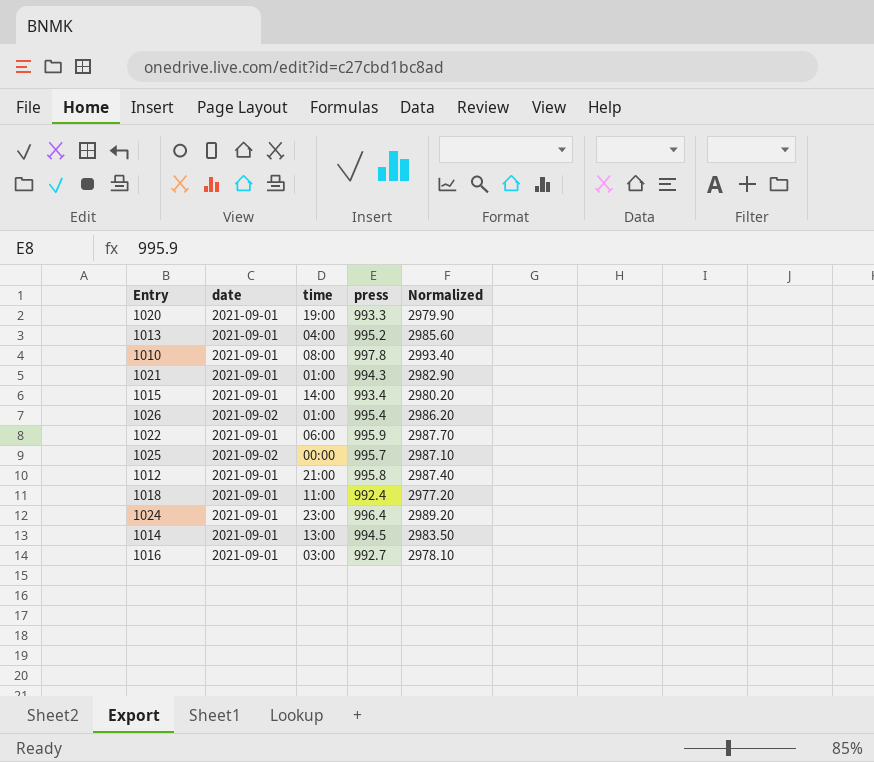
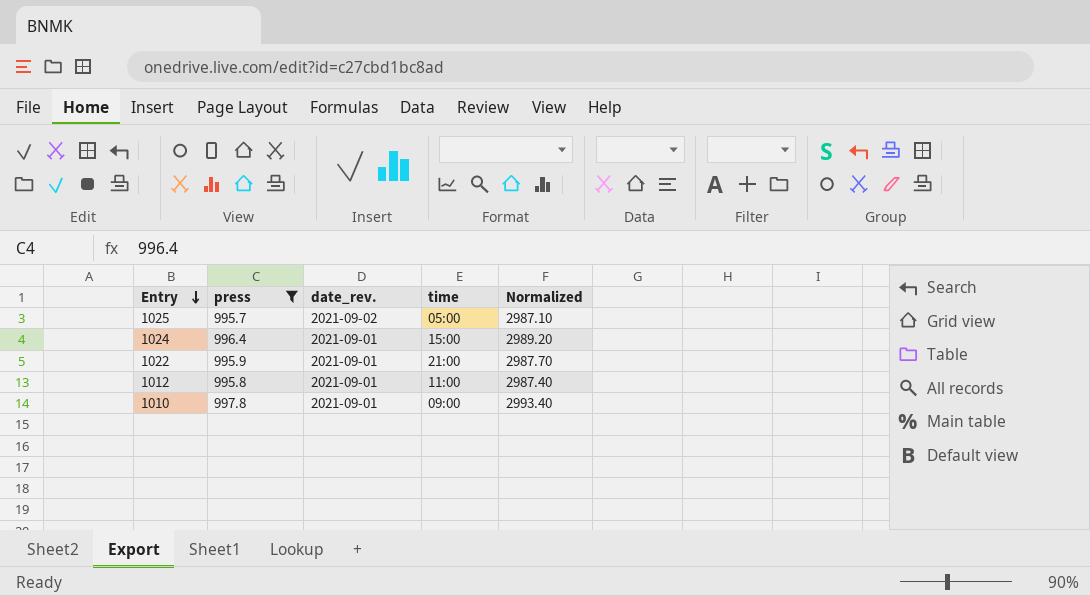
filter: none -> press >= 995.7
row order: none -> Entry descending
column press | position: 4 -> 2
column name: date -> date_rev.
1025 | time: 00:00 -> 05:00
1024 | time: 23:00 -> 15:00
1022 | time: 06:00 -> 21:00
1012 | time: 21:00 -> 11:00
1010 | time: 08:00 -> 09:00

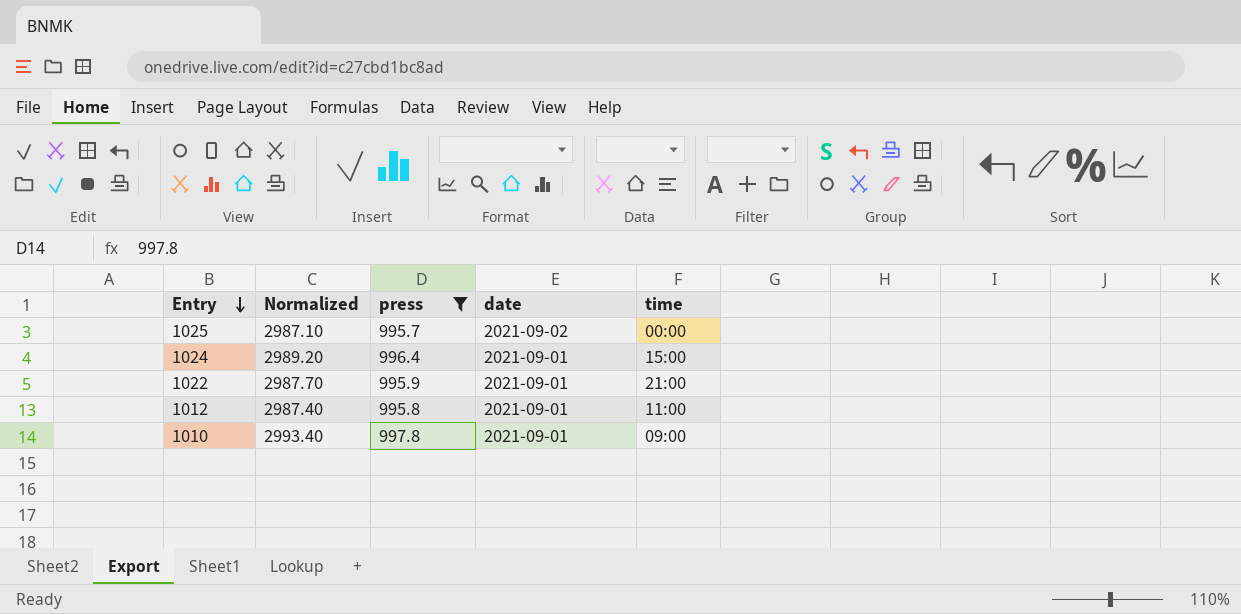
column Normalized | position: 5 -> 2
column name: date_rev. -> date
1025 | time: 05:00 -> 00:00

